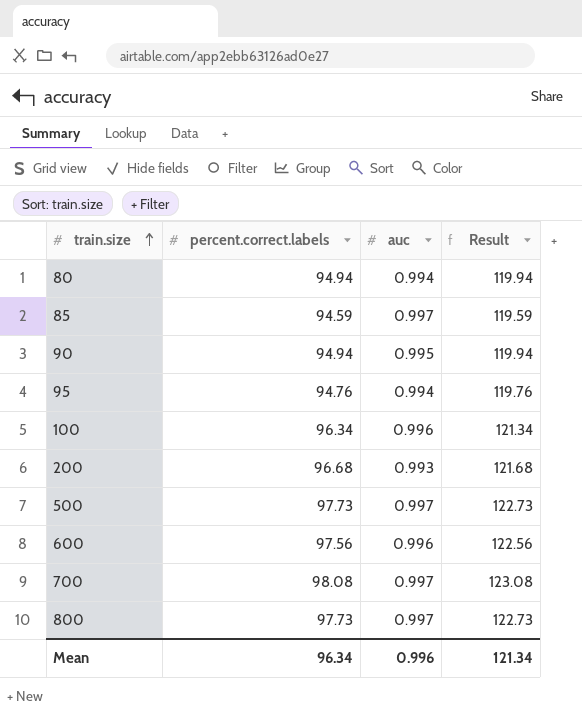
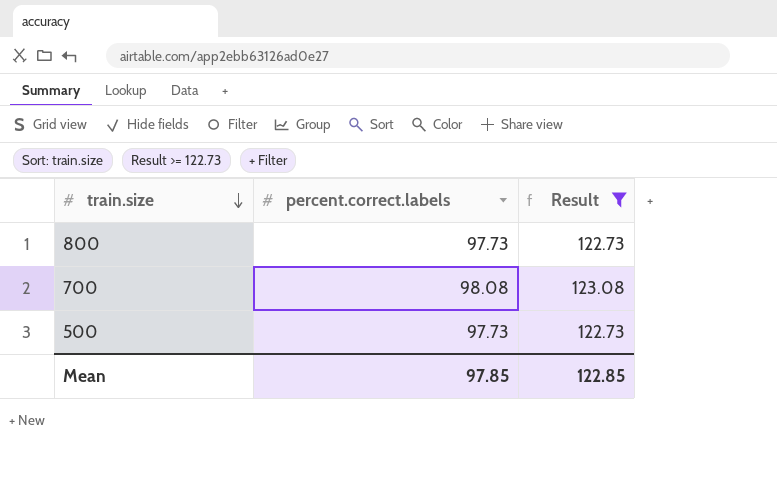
filter: none -> Result >= 122.73
row order: train.size ascending -> train.size descending
column auc | position: 3 -> none
Mean | percent.correct.labels: 96.34 -> 97.85
Mean | Result: 121.34 -> 122.85

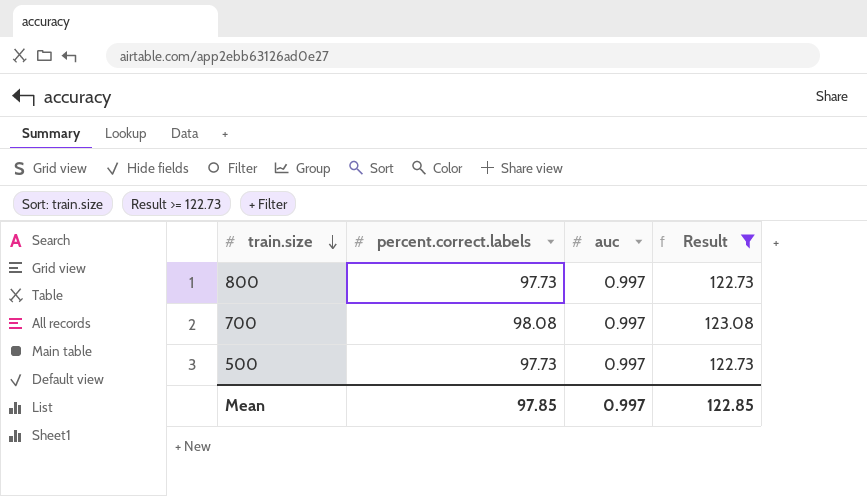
column auc | position: none -> 3

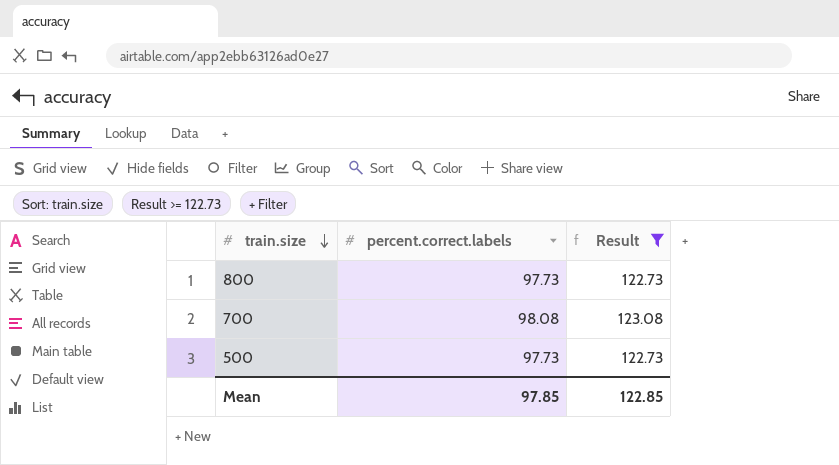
column auc | position: 3 -> none

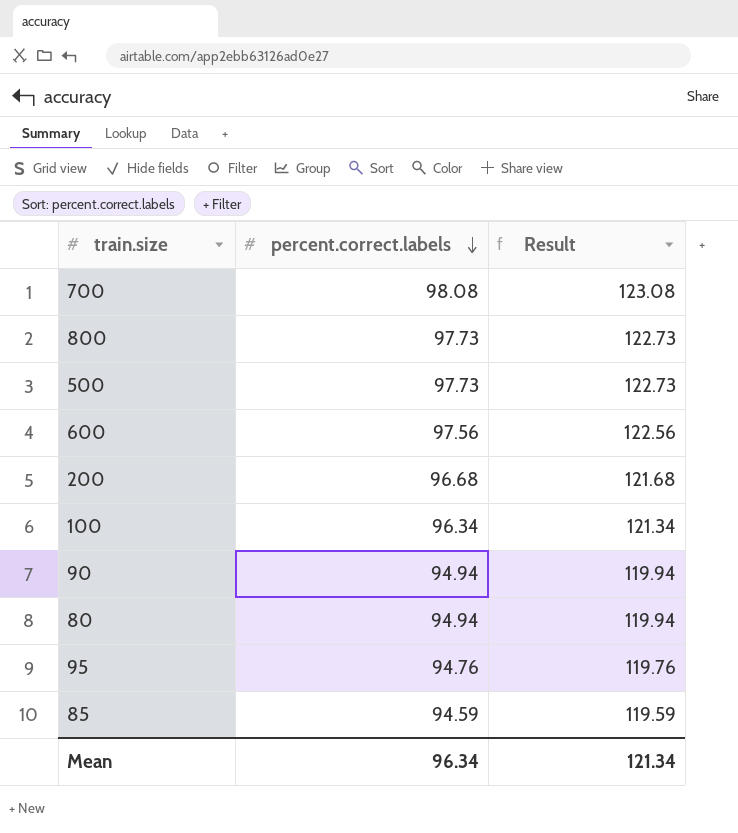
filter: Result >= 122.73 -> none
row order: train.size descending -> percent.correct.labels descending
Mean | percent.correct.labels: 97.85 -> 96.34
Mean | Result: 122.85 -> 121.34

